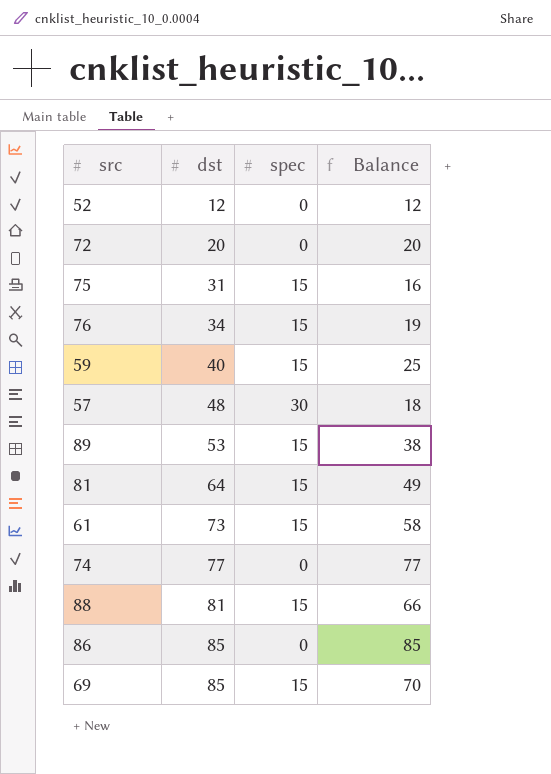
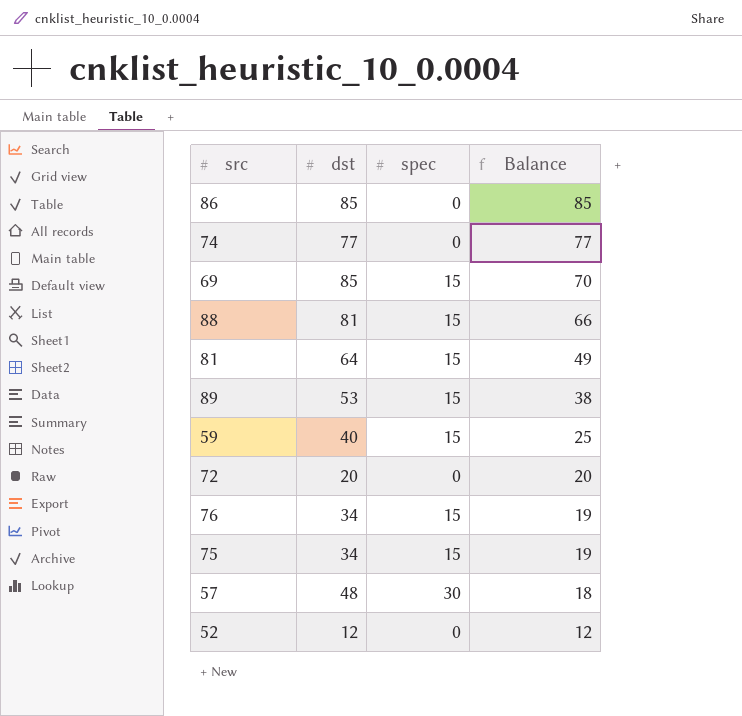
row order: dst ascending -> Balance descending
row 61: 73 | 15 | 58 -> none
75 | dst: 31 -> 34
75 | Balance: 16 -> 19

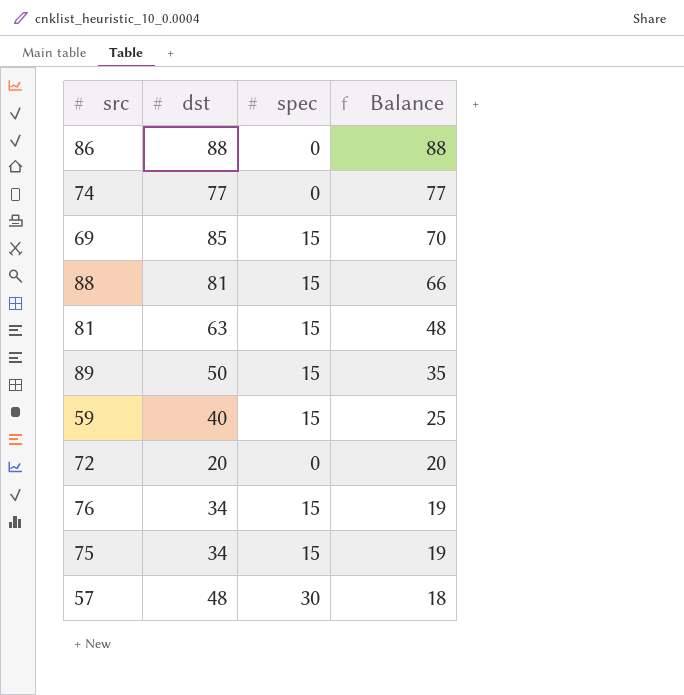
row 52: 12 | 0 | 12 -> none
86 | dst: 85 -> 88
86 | Balance: 85 -> 88
81 | dst: 64 -> 63
81 | Balance: 49 -> 48
89 | dst: 53 -> 50
89 | Balance: 38 -> 35

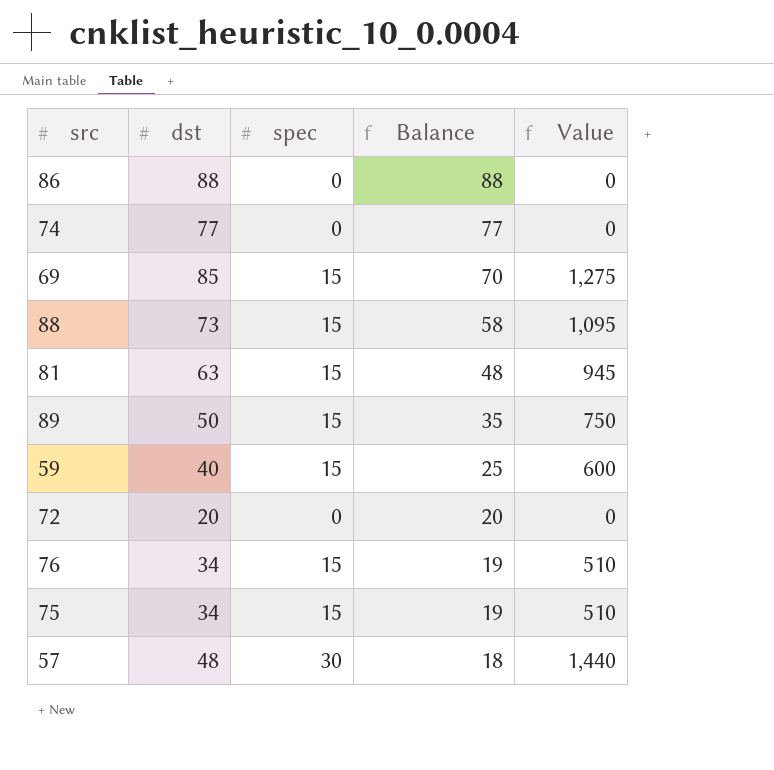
column Value | formula: none -> [dst] * [spec]
88 | dst: 81 -> 73
88 | Balance: 66 -> 58

